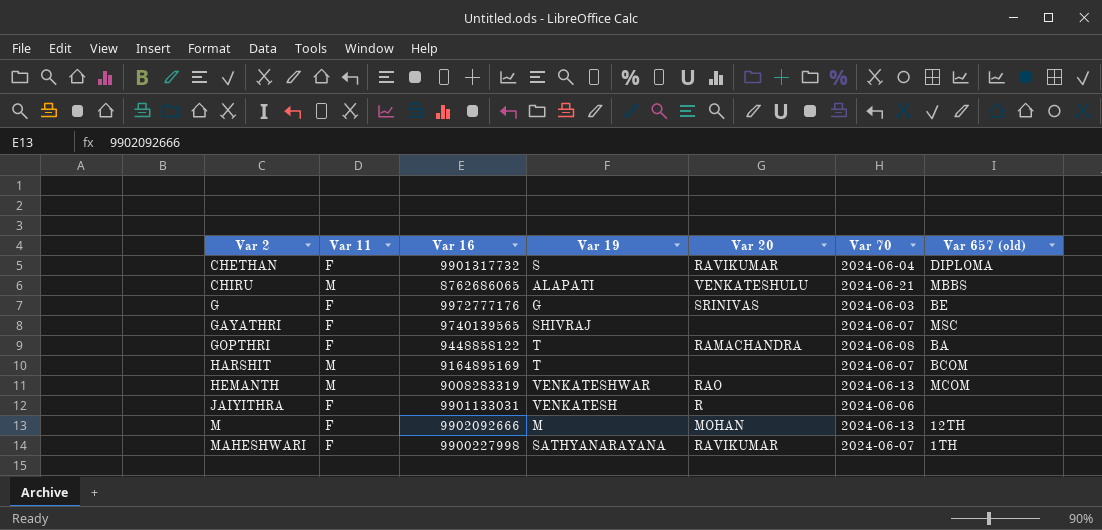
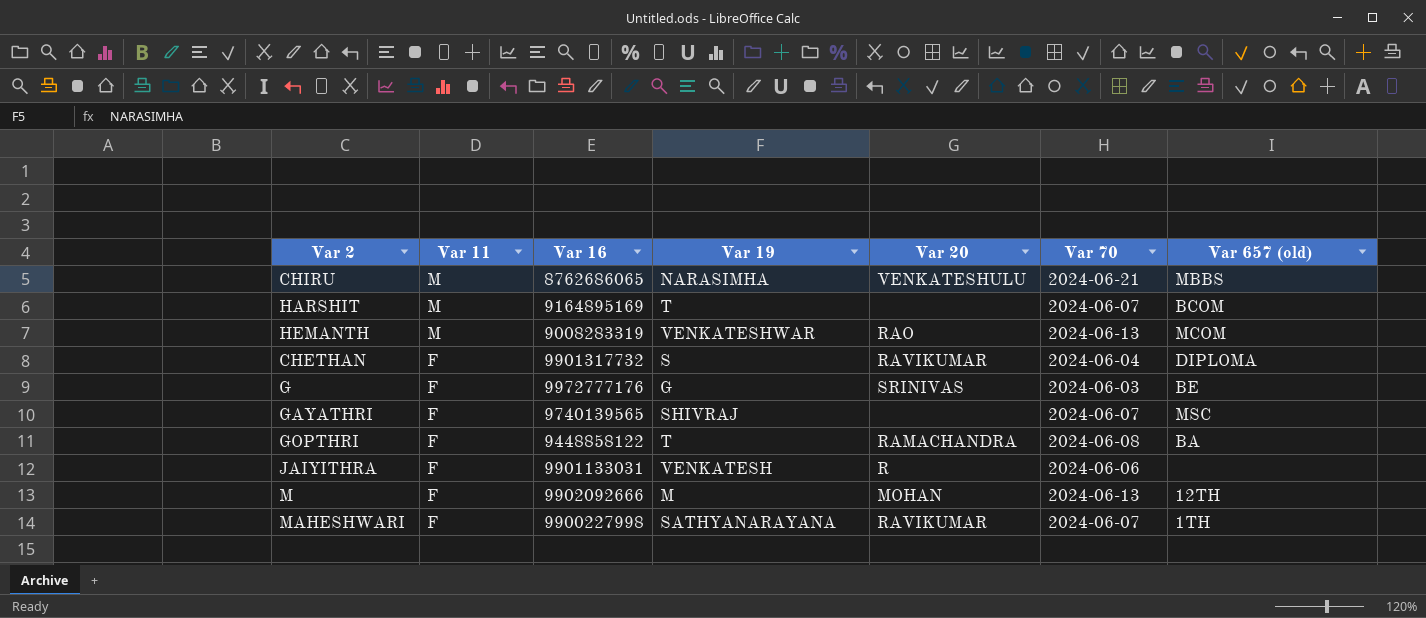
row order: Var 2 ascending -> Var 11 descending
CHIRU | Var 19: ALAPATI -> NARASIMHA

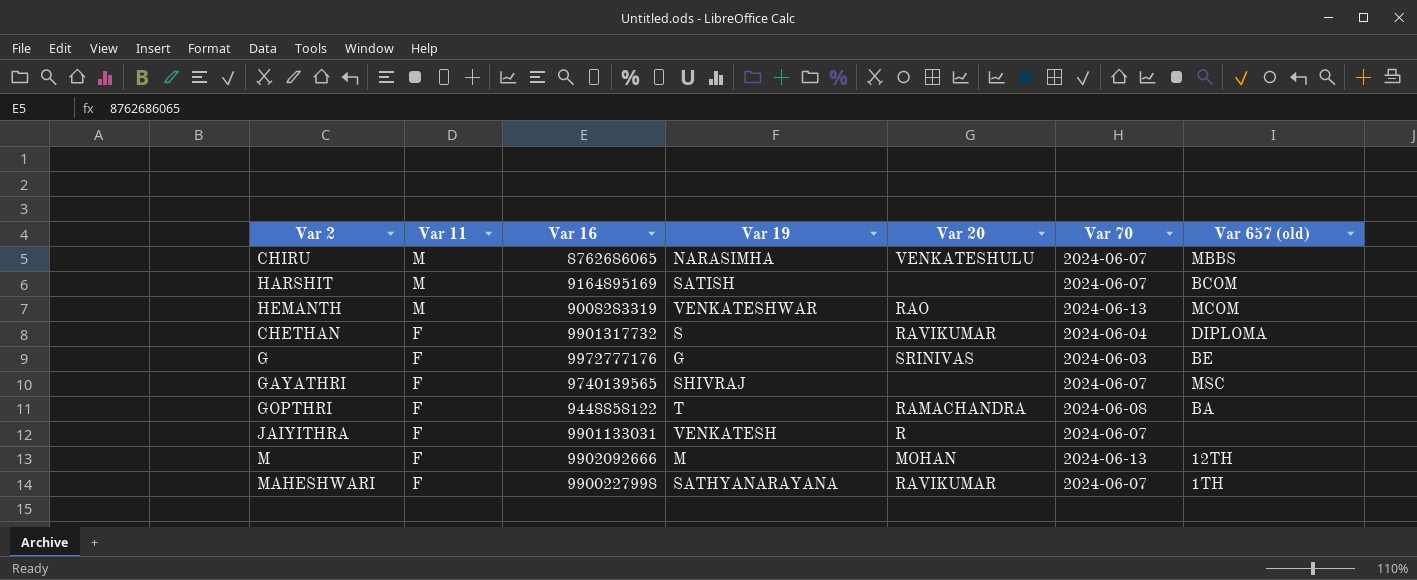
CHIRU | Var 70: 2024-06-21 -> 2024-06-07
HARSHIT | Var 19: T -> SATISH
JAIYITHRA | Var 70: 2024-06-06 -> 2024-06-07

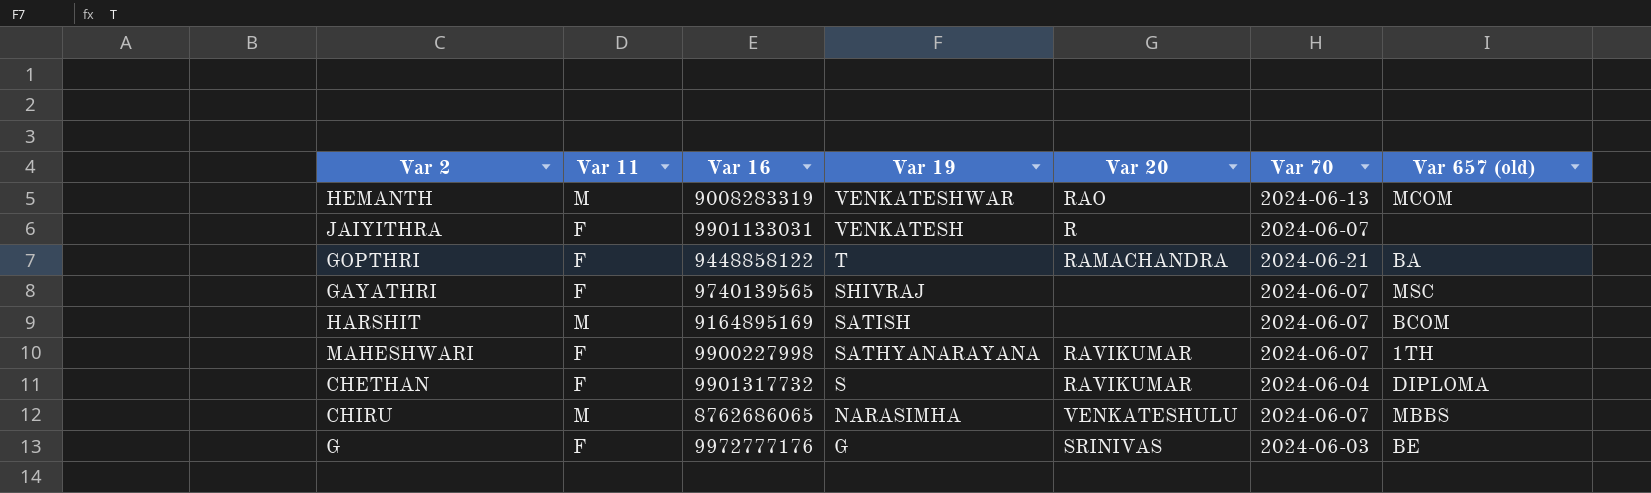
row order: Var 11 descending -> Var 19 descending
row M: F | 9902092666 | M | MOHAN | 2024-06-13 | 12TH -> none
GOPTHRI | Var 70: 2024-06-08 -> 2024-06-21

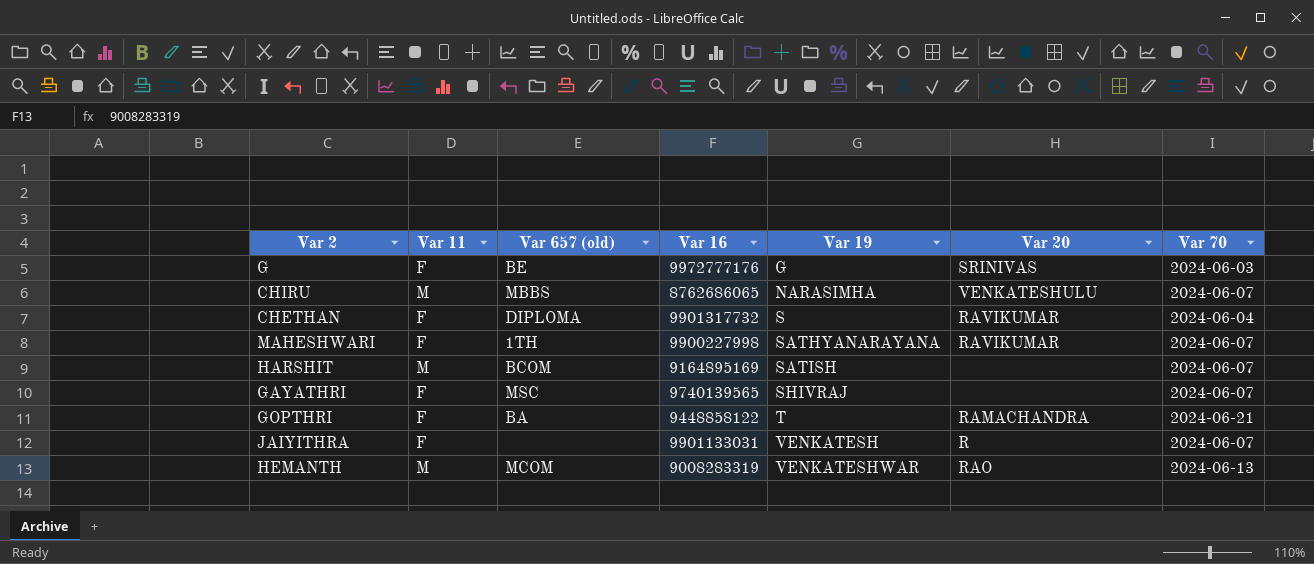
row order: Var 19 descending -> Var 19 ascending
column Var 657 (old) | position: 7 -> 3

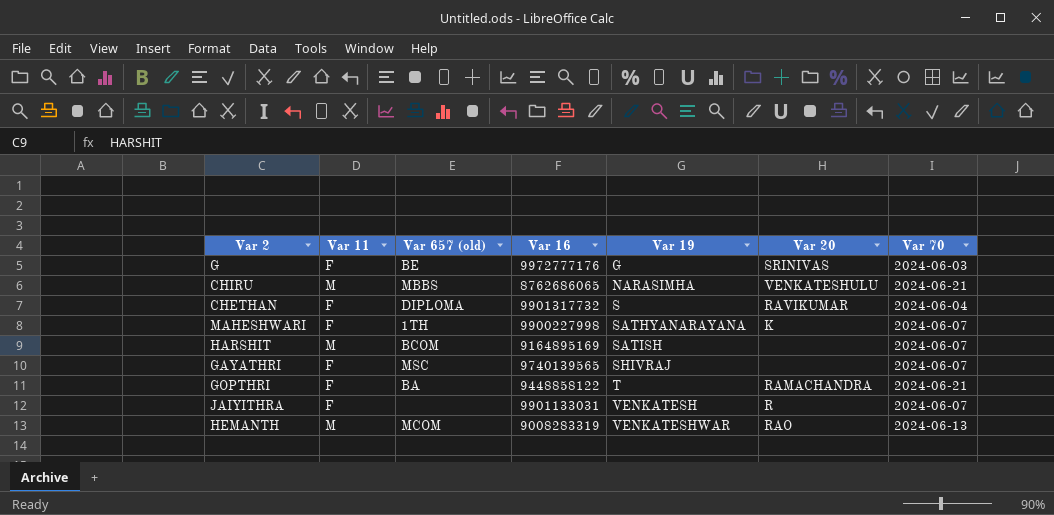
CHIRU | Var 70: 2024-06-07 -> 2024-06-21
MAHESHWARI | Var 20: RAVIKUMAR -> K

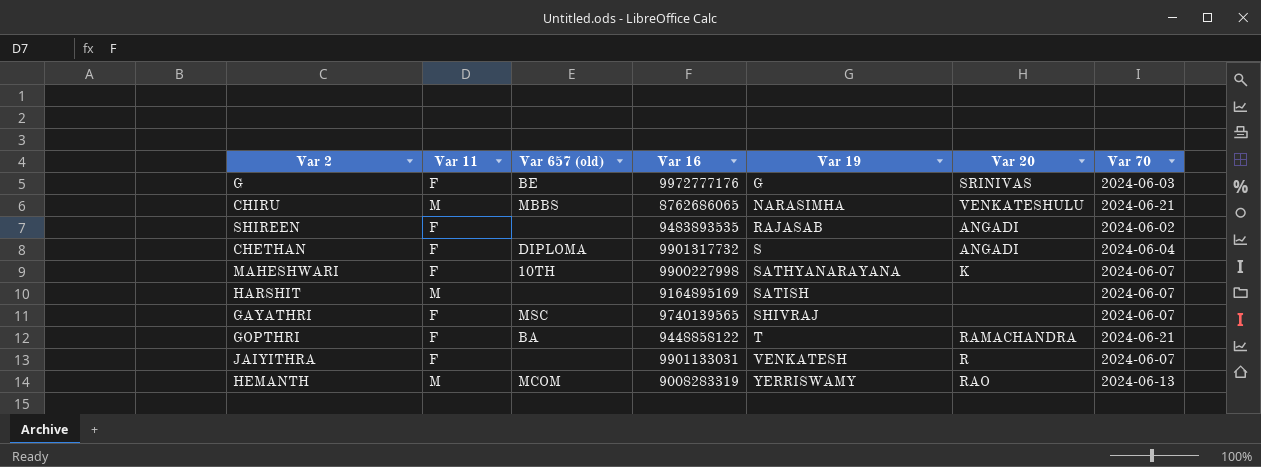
row SHIREEN: none -> F | none | 9483893535 | RAJASAB | ANGADI | 2024-06-02
CHETHAN | Var 20: RAVIKUMAR -> ANGADI
MAHESHWARI | Var 657 (old): 1TH -> 10TH
HARSHIT | Var 657 (old): BCOM -> none
HEMANTH | Var 19: VENKATESHWAR -> YERRISWAMY

